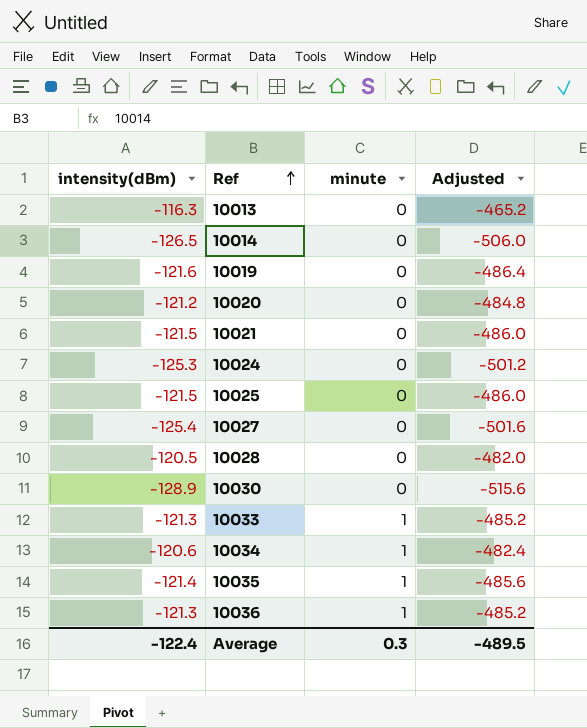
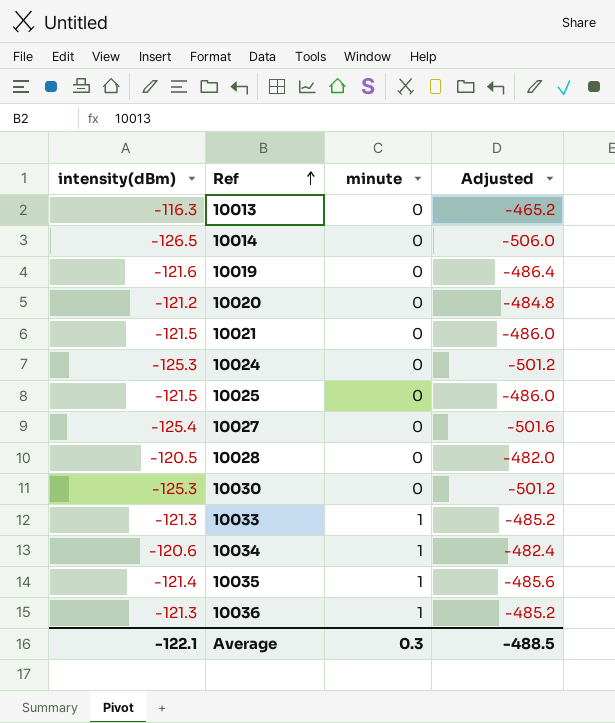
10030 | intensity(dBm): -128.9 -> -125.3
10030 | Adjusted: -515.6 -> -501.2
Average | intensity(dBm): -122.4 -> -122.1
Average | Adjusted: -489.5 -> -488.5

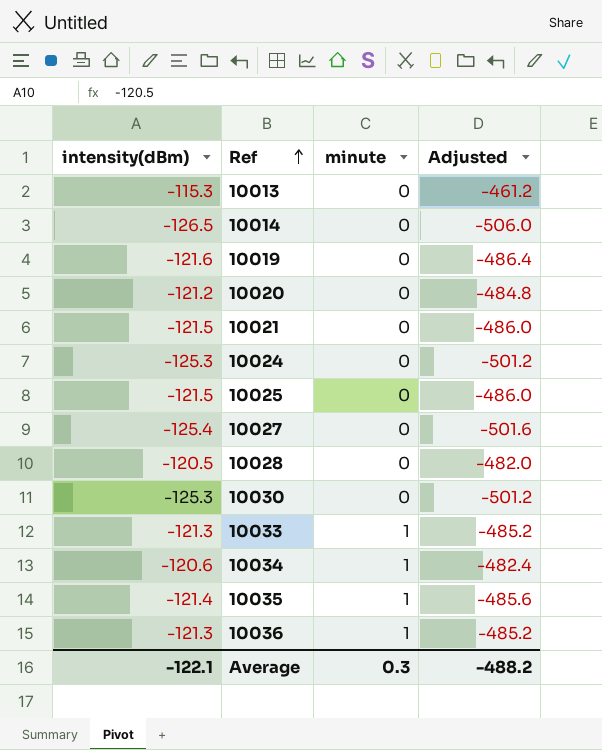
10013 | intensity(dBm): -116.3 -> -115.3
10013 | Adjusted: -465.2 -> -461.2
Average | Adjusted: -488.5 -> -488.2

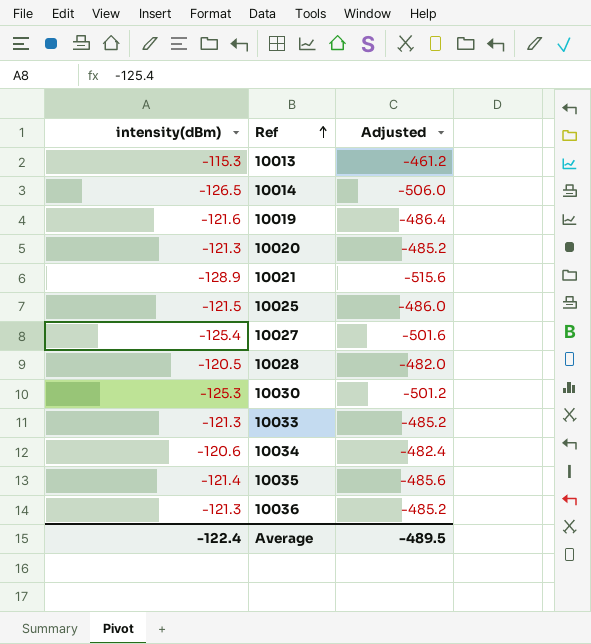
column minute | position: 3 -> none
row 10024: -125.3 | 0 | -501.2 -> none
10020 | intensity(dBm): -121.2 -> -121.3
10020 | Adjusted: -484.8 -> -485.2
10021 | intensity(dBm): -121.5 -> -128.9
10021 | Adjusted: -486.0 -> -515.6
Average | intensity(dBm): -122.1 -> -122.4
Average | Adjusted: -488.2 -> -489.5

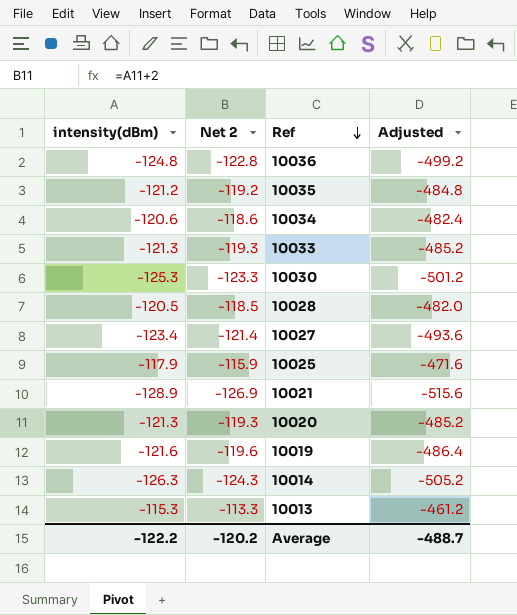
row order: Ref ascending -> Ref descending
column Net 2 | formula: none -> [intensity(dBm)] + 2
10036 | intensity(dBm): -121.3 -> -124.8
10036 | Adjusted: -485.2 -> -499.2
10035 | intensity(dBm): -121.4 -> -121.2
10035 | Adjusted: -485.6 -> -484.8
10027 | intensity(dBm): -125.4 -> -123.4
10027 | Adjusted: -501.6 -> -493.6
10025 | intensity(dBm): -121.5 -> -117.9
10025 | Adjusted: -486.0 -> -471.6
10014 | intensity(dBm): -126.5 -> -126.3
10014 | Adjusted: -506.0 -> -505.2
Average | intensity(dBm): -122.4 -> -122.2
Average | Adjusted: -489.5 -> -488.7

